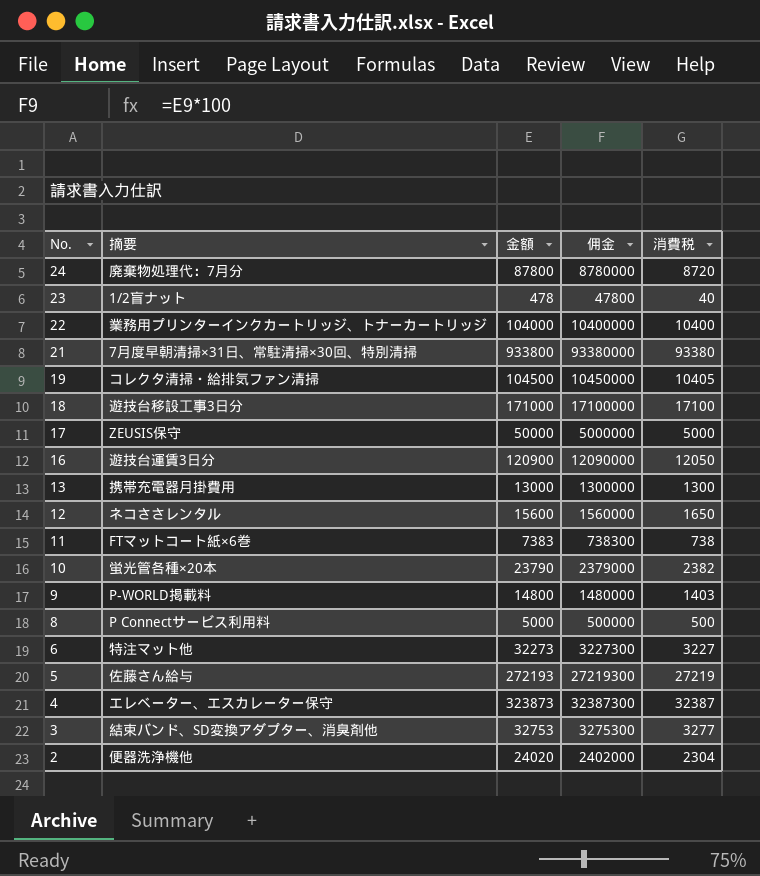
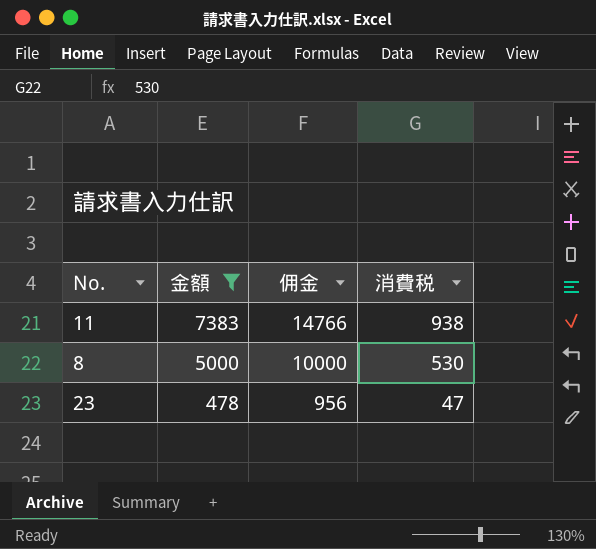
filter: none -> 金額 <= 7383
row order: No. descending -> 金額 descending
column 摘要 | position: 2 -> none
column 佣金 | formula: [金額] * 100 -> [金額] * 2
11 | 消費税: 738 -> 938
8 | 消費税: 500 -> 530
23 | 消費税: 40 -> 47

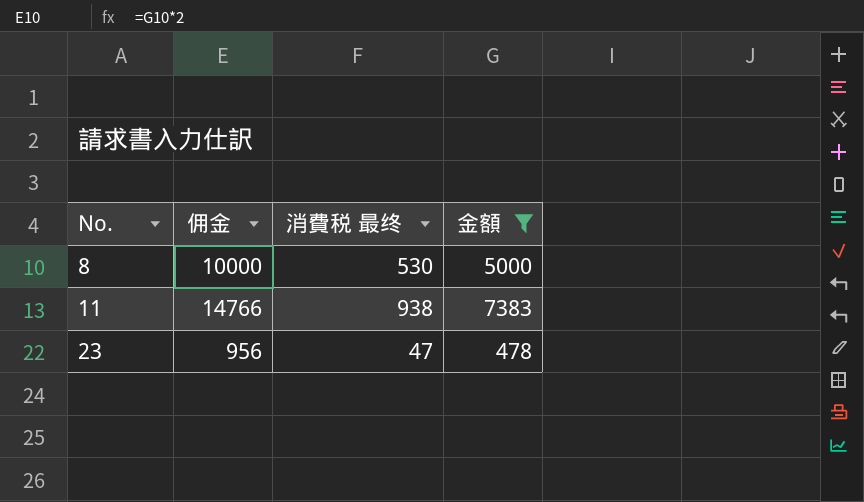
row order: 金額 descending -> No. ascending
column name: 消費税 -> 消費税 最终
column 金額 | position: 2 -> 4

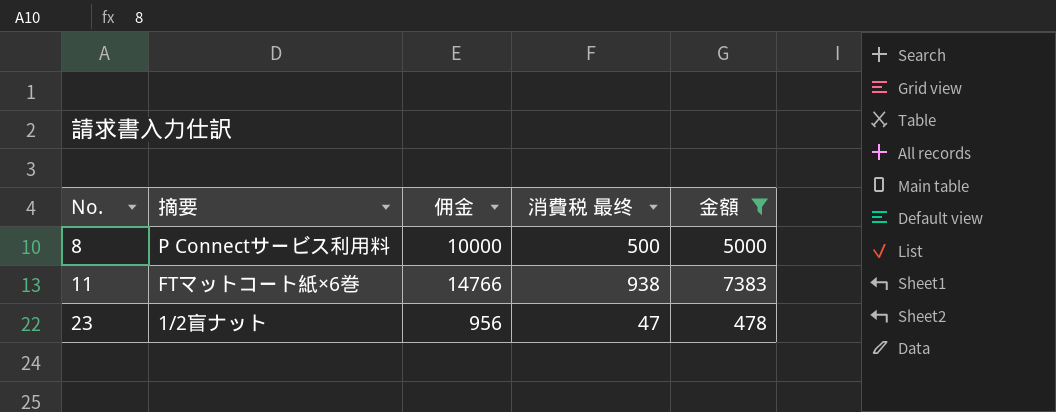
column 摘要 | position: none -> 2
8 | 消費税 最终: 530 -> 500

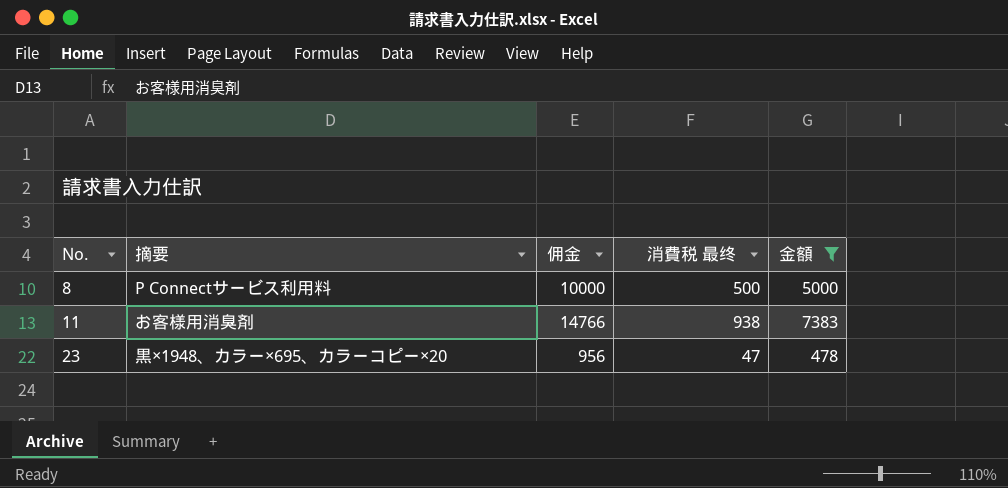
11 | 摘要: FTマットコート紙×6巻 -> お客様用消臭剤
23 | 摘要: 1/2盲ナット -> 黒×1948、カラー×695、カラーコピー×20

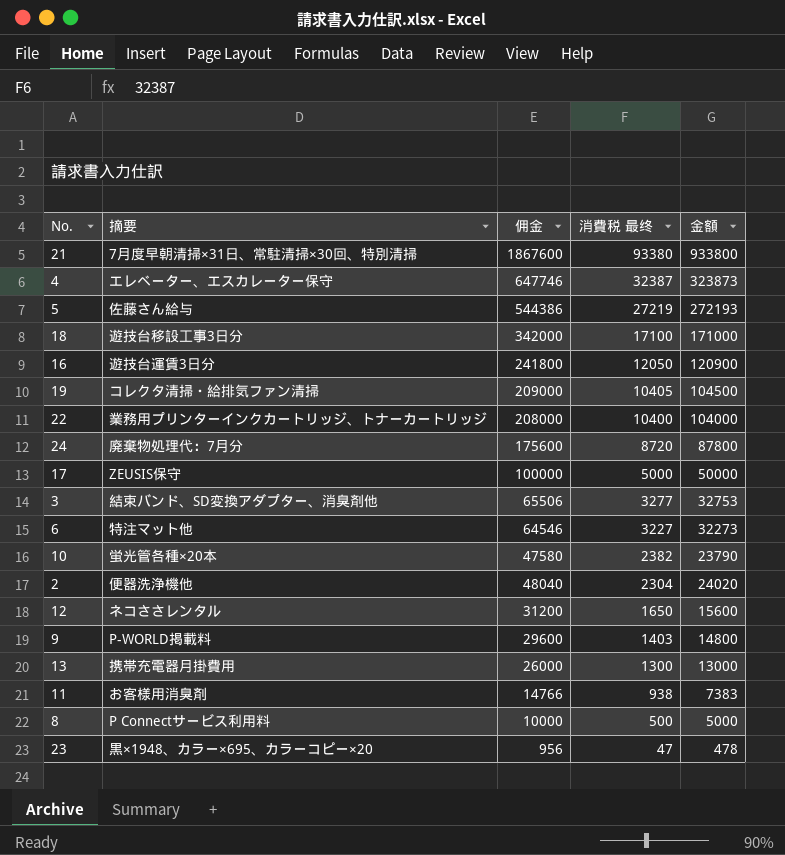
filter: 金額 <= 7383 -> none
row order: No. ascending -> 消費税 最终 descending

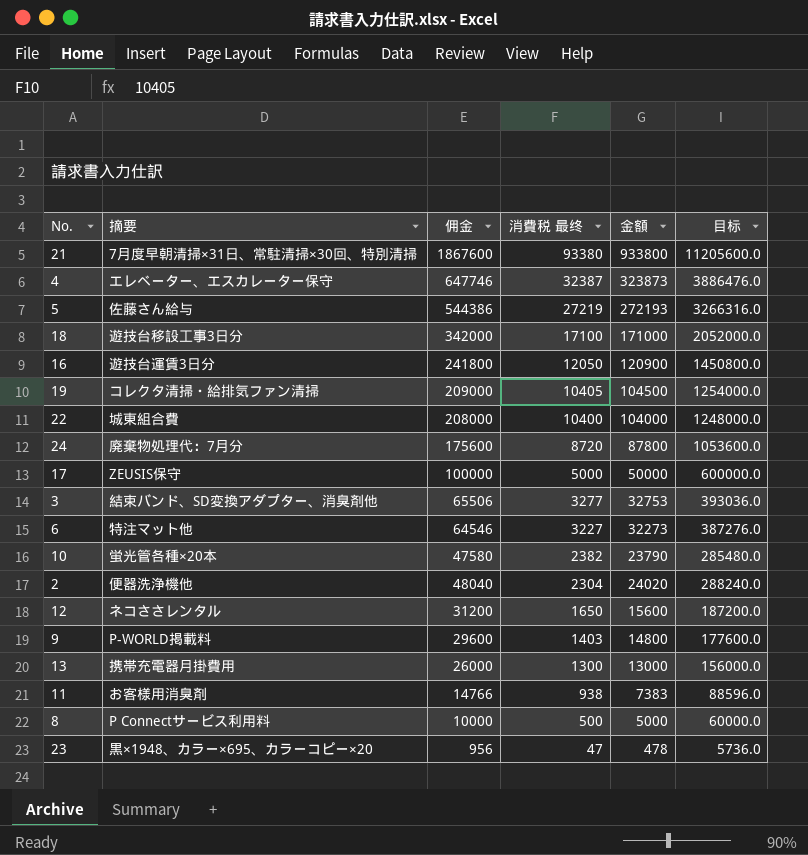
column 目标 | formula: none -> [金額] * 12
22 | 摘要: 業務用プリンターインクカートリッジ、トナーカートリッジ -> 城東組合費

